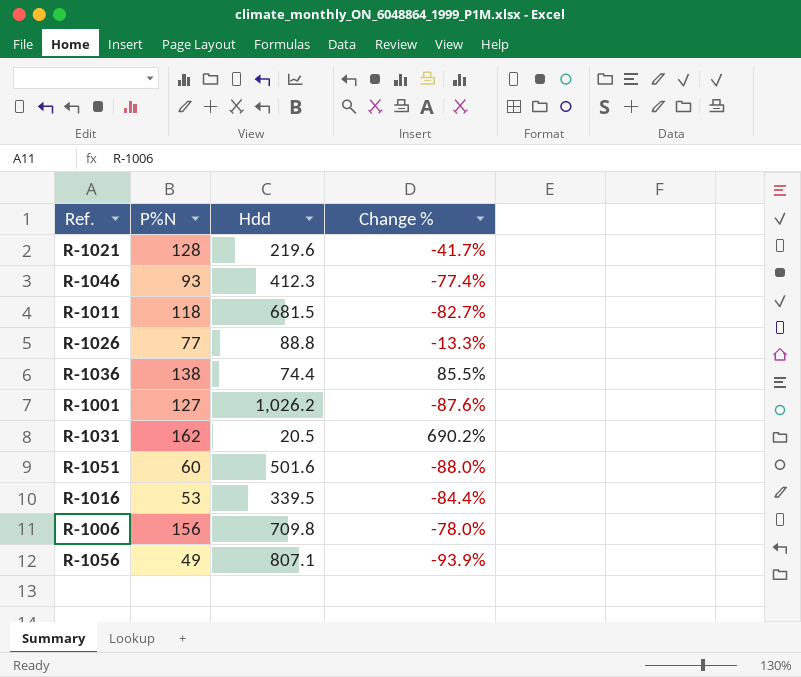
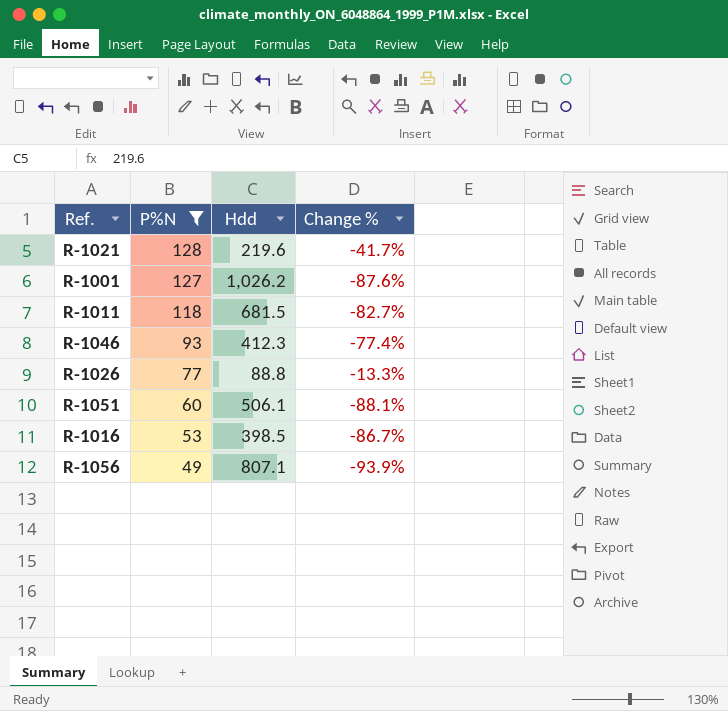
filter: none -> P%N <= 128
row order: none -> P%N descending
R-1051 | Hdd: 501.6 -> 506.1
R-1051 | Change %: -88.0% -> -88.1%
R-1016 | Hdd: 339.5 -> 398.5
R-1016 | Change %: -84.4% -> -86.7%

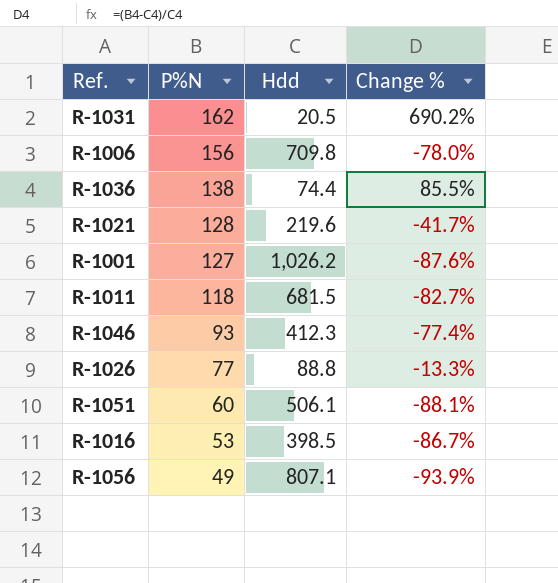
filter: P%N <= 128 -> none

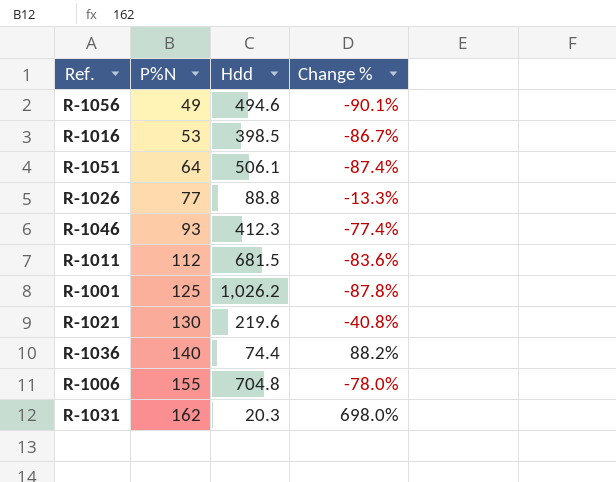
row order: P%N descending -> P%N ascending
R-1056 | Hdd: 807.1 -> 494.6
R-1056 | Change %: -93.9% -> -90.1%
R-1051 | P%N: 60 -> 64
R-1051 | Change %: -88.1% -> -87.4%
R-1011 | P%N: 118 -> 112
R-1011 | Change %: -82.7% -> -83.6%
R-1001 | P%N: 127 -> 125
R-1001 | Change %: -87.6% -> -87.8%
R-1021 | P%N: 128 -> 130
R-1021 | Change %: -41.7% -> -40.8%
R-1036 | P%N: 138 -> 140
R-1036 | Change %: 85.5% -> 88.2%
R-1006 | P%N: 156 -> 155
R-1006 | Hdd: 709.8 -> 704.8
R-1031 | Hdd: 20.5 -> 20.3
R-1031 | Change %: 690.2% -> 698.0%

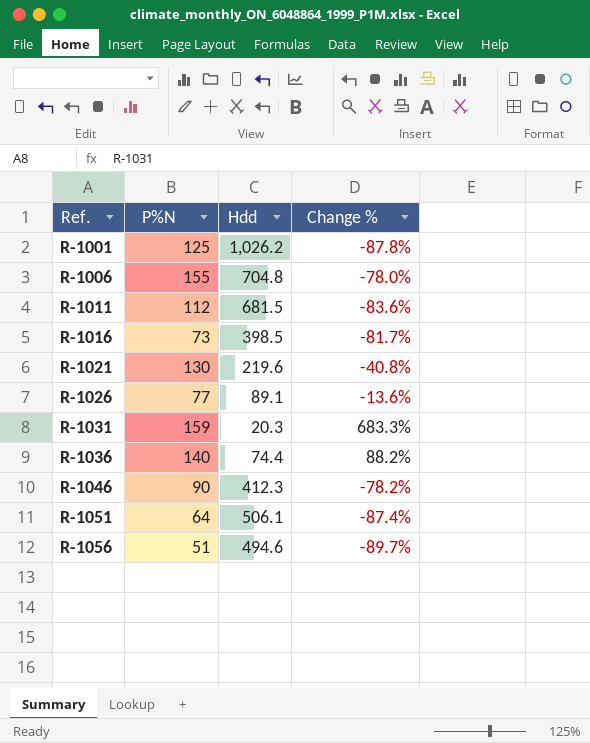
row order: P%N ascending -> Ref. ascending
R-1016 | P%N: 53 -> 73
R-1016 | Change %: -86.7% -> -81.7%
R-1026 | Hdd: 88.8 -> 89.1
R-1026 | Change %: -13.3% -> -13.6%
R-1031 | P%N: 162 -> 159
R-1031 | Change %: 698.0% -> 683.3%
R-1046 | P%N: 93 -> 90
R-1046 | Change %: -77.4% -> -78.2%
R-1056 | P%N: 49 -> 51
R-1056 | Change %: -90.1% -> -89.7%

